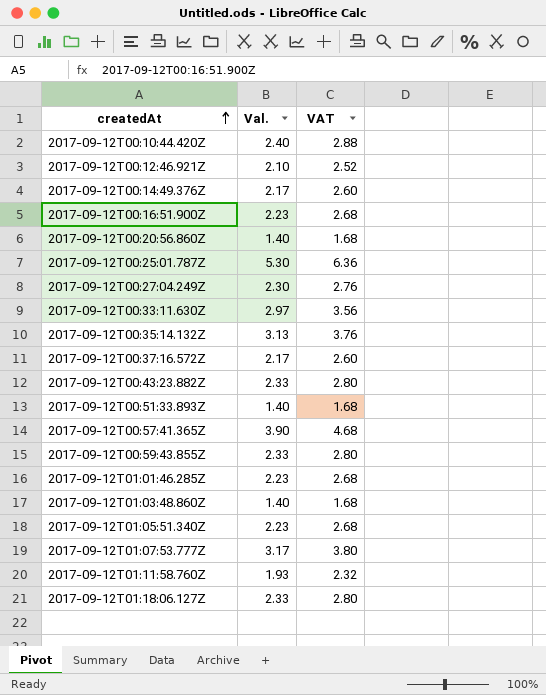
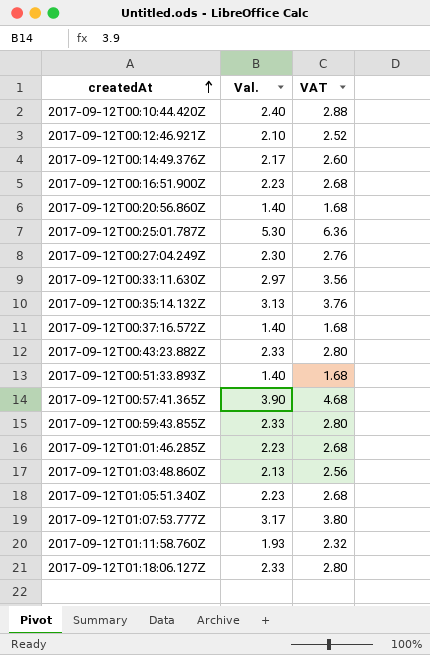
2017-09-12T00:37:16.572Z | Val.: 2.17 -> 1.40
2017-09-12T00:37:16.572Z | VAT: 2.60 -> 1.68
2017-09-12T01:03:48.860Z | Val.: 1.40 -> 2.13
2017-09-12T01:03:48.860Z | VAT: 1.68 -> 2.56

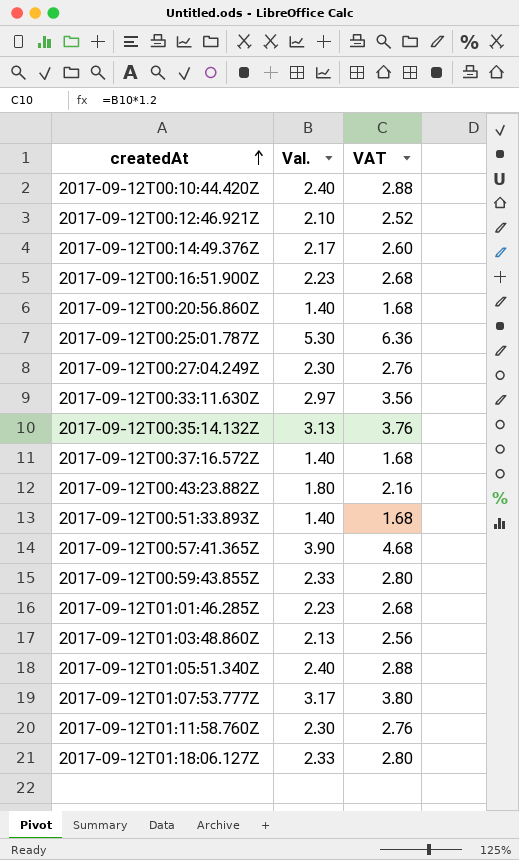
2017-09-12T00:43:23.882Z | Val.: 2.33 -> 1.80
2017-09-12T00:43:23.882Z | VAT: 2.80 -> 2.16
2017-09-12T01:05:51.340Z | Val.: 2.23 -> 2.40
2017-09-12T01:05:51.340Z | VAT: 2.68 -> 2.88
2017-09-12T01:11:58.760Z | Val.: 1.93 -> 2.30
2017-09-12T01:11:58.760Z | VAT: 2.32 -> 2.76

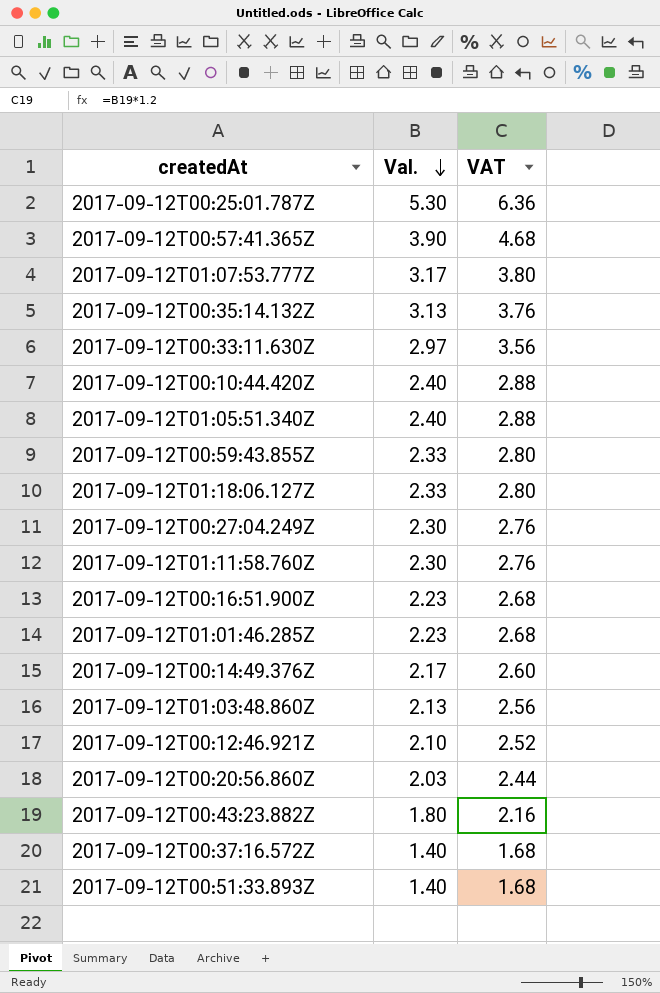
row order: createdAt ascending -> Val. descending
2017-09-12T00:20:56.860Z | Val.: 1.40 -> 2.03
2017-09-12T00:20:56.860Z | VAT: 1.68 -> 2.44

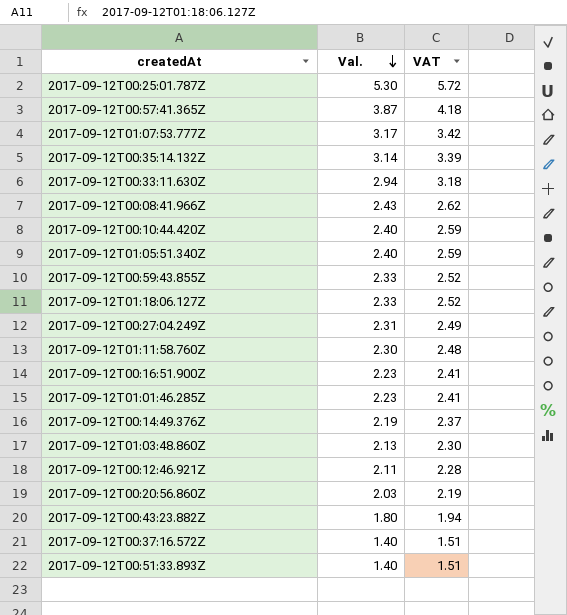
column VAT | formula: [Val.] * 1.2 -> [Val.] * 1.08
2017-09-12T00:57:41.365Z | Val.: 3.90 -> 3.87
2017-09-12T00:35:14.132Z | Val.: 3.13 -> 3.14
2017-09-12T00:33:11.630Z | Val.: 2.97 -> 2.94
row 2017-09-12T00:08:41.966Z: none -> 2.43 | 2.62
2017-09-12T00:27:04.249Z | Val.: 2.30 -> 2.31
2017-09-12T00:14:49.376Z | Val.: 2.17 -> 2.19
2017-09-12T00:12:46.921Z | Val.: 2.10 -> 2.11

